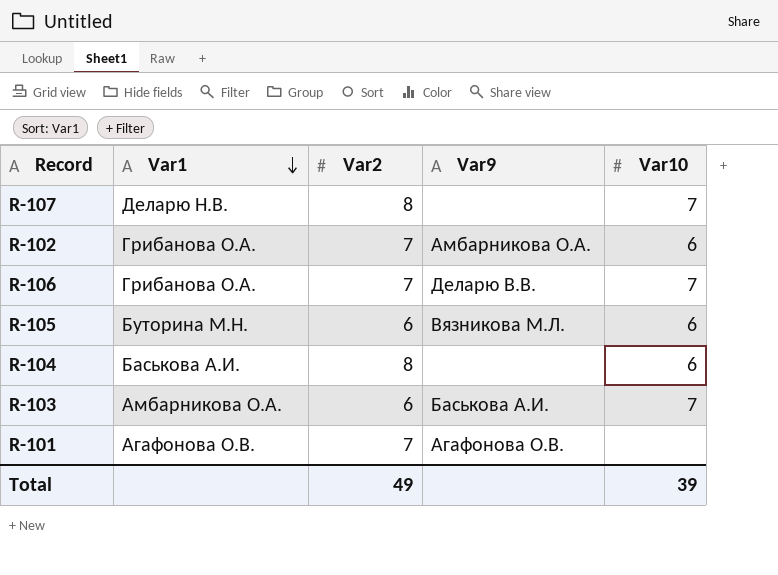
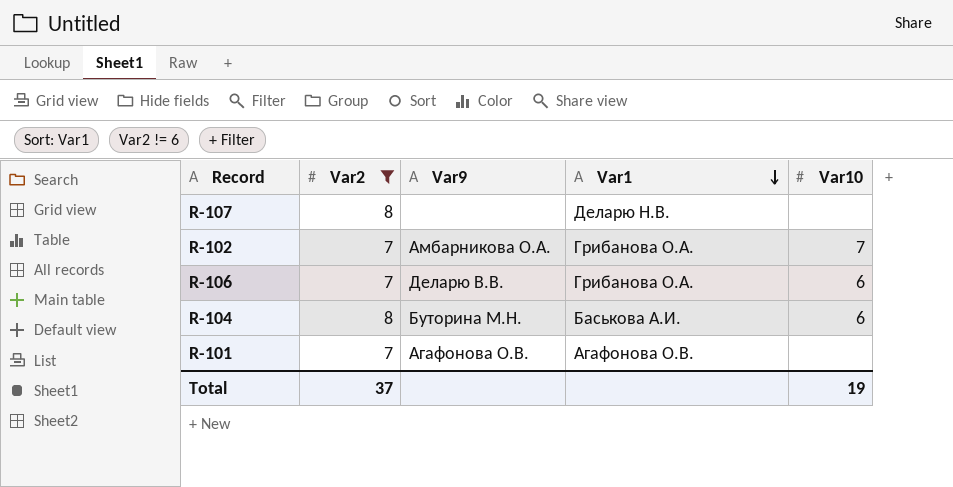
filter: none -> Var2 != 6
column Var1 | position: 2 -> 4
R-107 | Var10: 7 -> none
R-102 | Var10: 6 -> 7
R-106 | Var10: 7 -> 6
R-104 | Var9: none -> Буторина М.Н.
Total | Var2: 49 -> 37
Total | Var10: 39 -> 19

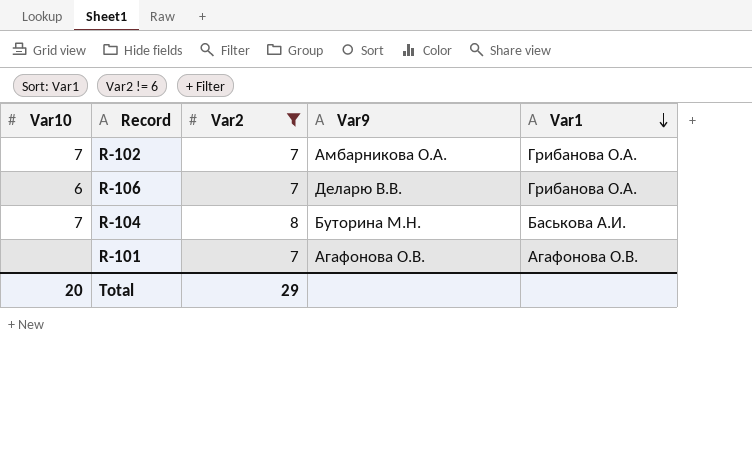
column Var10 | position: 5 -> 1
row R-107: 8 | none | Деларю Н.В. | none -> none
R-104 | Var10: 6 -> 7
Total | Var10: 19 -> 20
Total | Var2: 37 -> 29

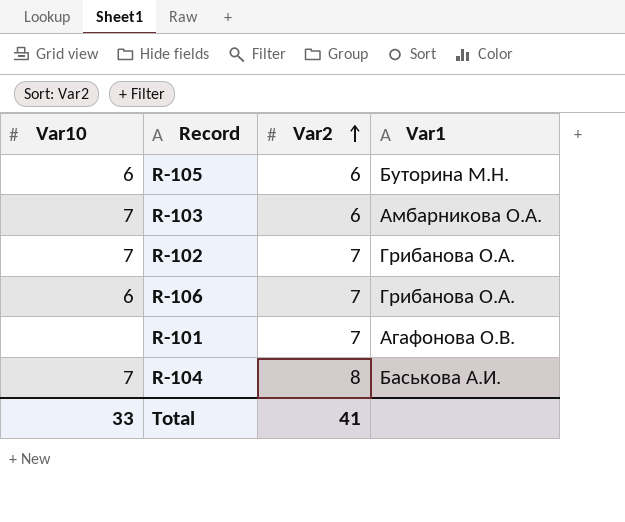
filter: Var2 != 6 -> none
row order: Var1 descending -> Var2 ascending
column Var9 | position: 4 -> none
Total | Var10: 20 -> 33
Total | Var2: 29 -> 41

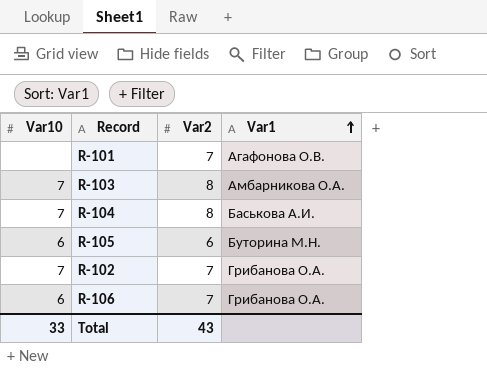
row order: Var2 ascending -> Var1 ascending
R-103 | Var2: 6 -> 8
Total | Var2: 41 -> 43

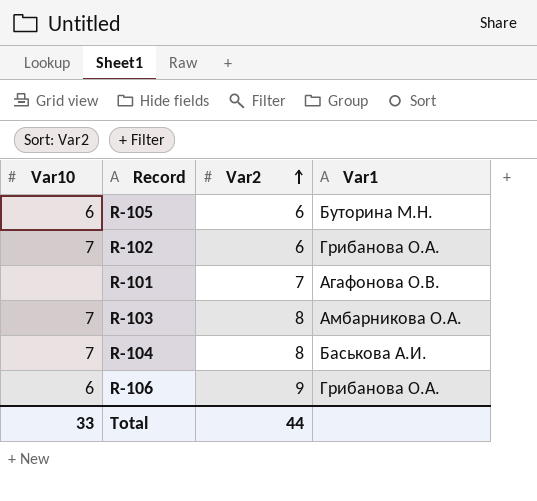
row order: Var1 ascending -> Var2 ascending
R-102 | Var2: 7 -> 6
R-106 | Var2: 7 -> 9
Total | Var2: 43 -> 44

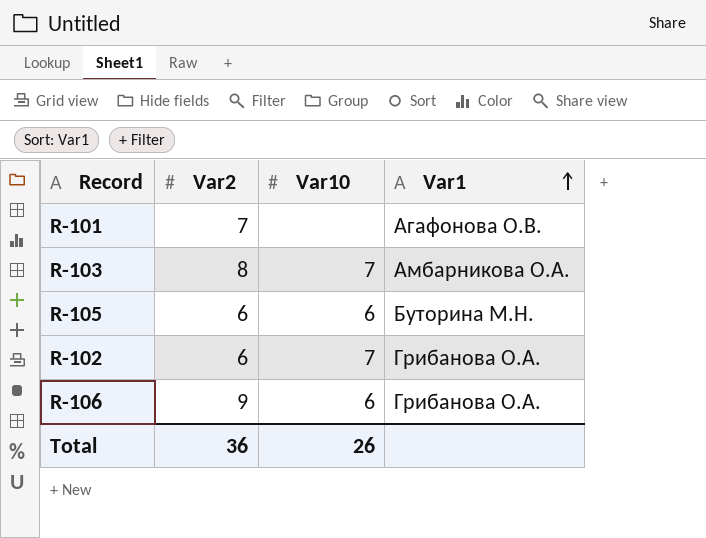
row order: Var2 ascending -> Var1 ascending
column Var10 | position: 1 -> 3
row R-104: 7 | 8 | Баськова А.И. -> none
Total | Var2: 44 -> 36
Total | Var10: 33 -> 26

